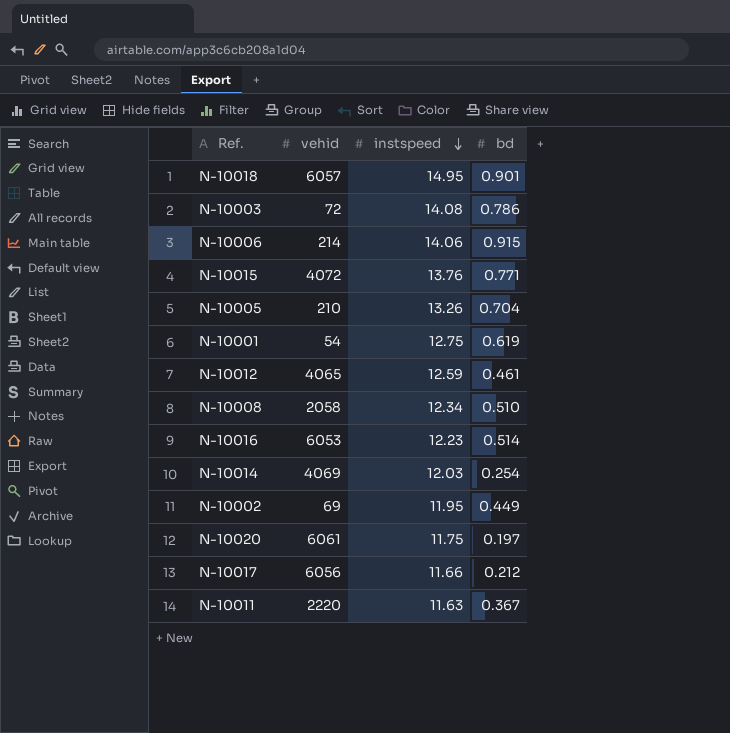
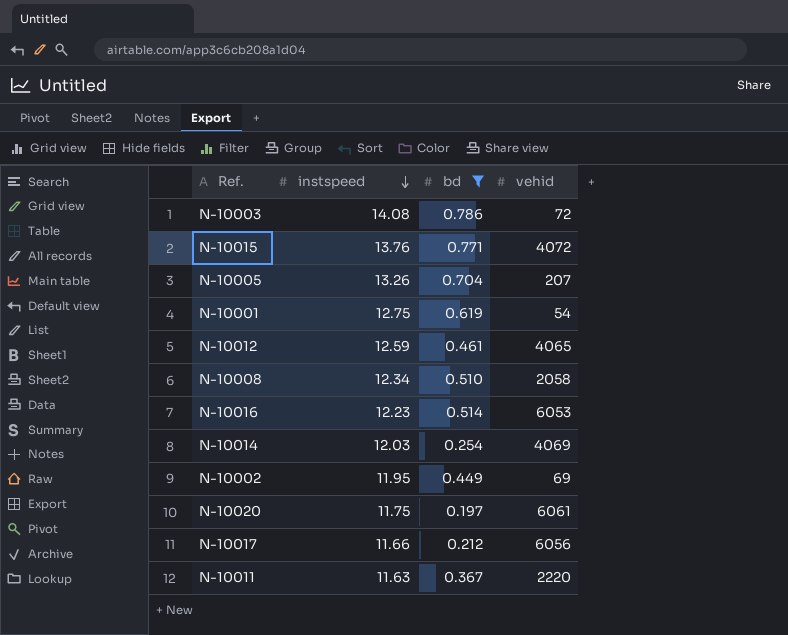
filter: none -> bd <= 0.786
column vehid | position: 2 -> 4
N-10005 | vehid: 210 -> 207

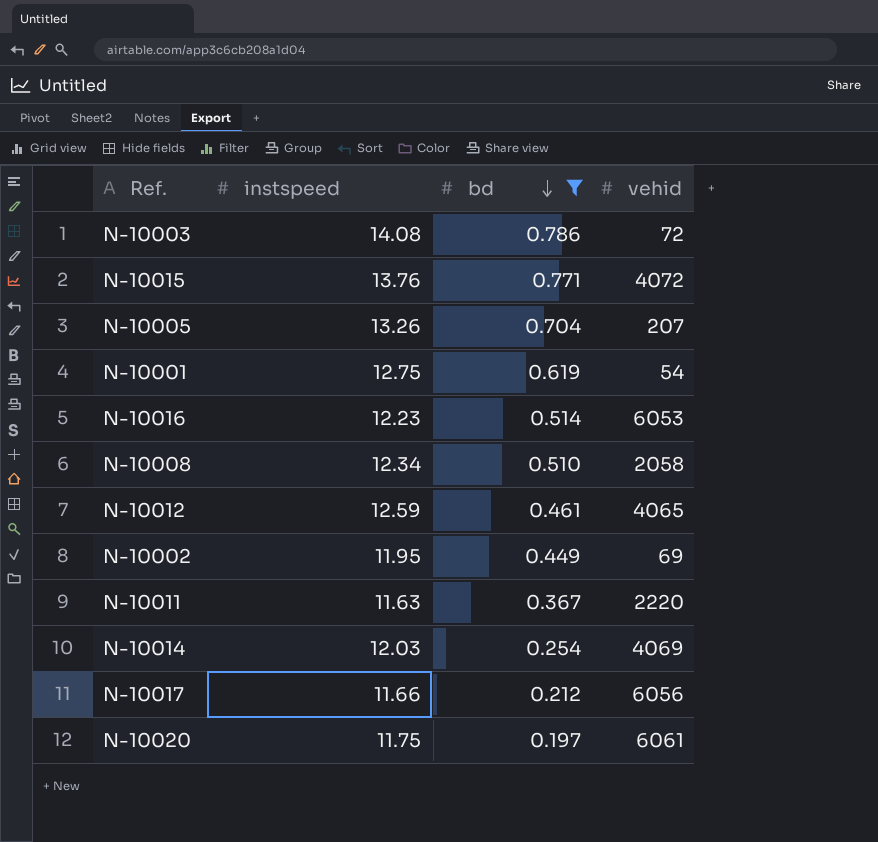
row order: instspeed descending -> bd descending

